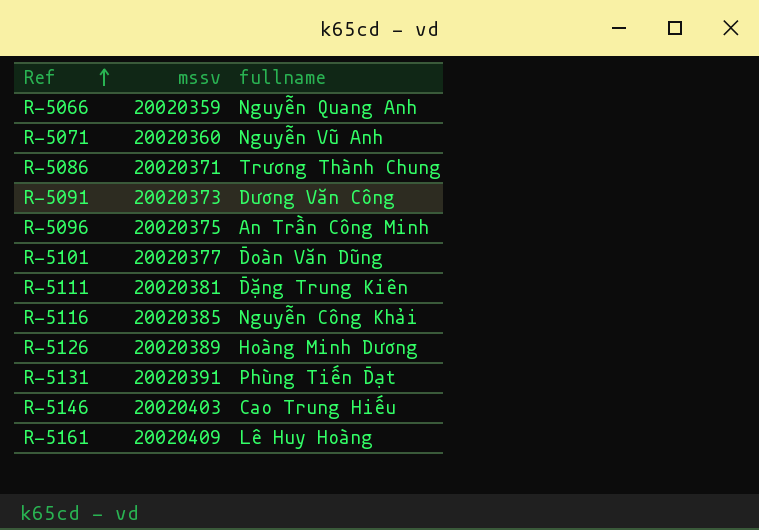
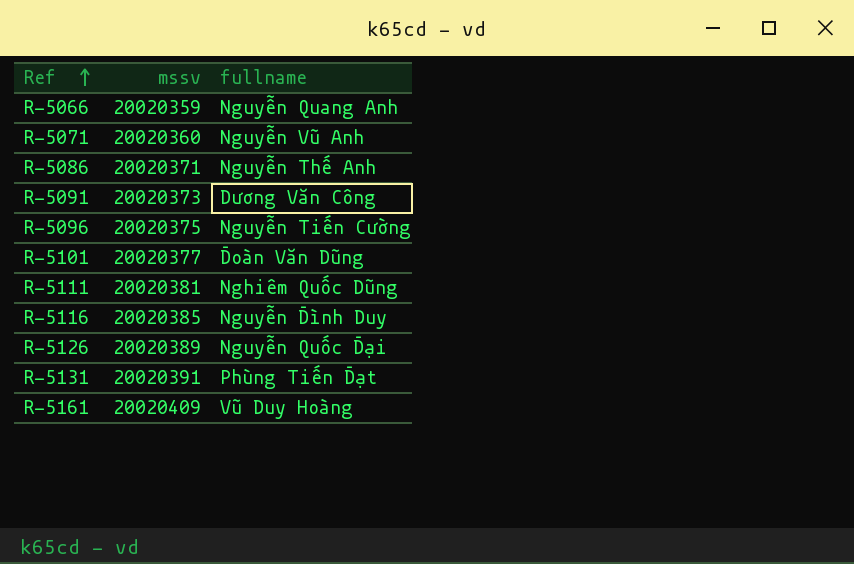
row R-5146: 20020403 | Cao Trung Hiếu -> none
R-5086 | fullname: Trương Thành Chung -> Nguyễn Thế Anh
R-5096 | fullname: An Trần Công Minh -> Nguyễn Tiến Cường
R-5111 | fullname: Đặng Trung Kiên -> Nghiêm Quốc Dũng
R-5116 | fullname: Nguyễn Công Khải -> Nguyễn Đình Duy
R-5126 | fullname: Hoàng Minh Dương -> Nguyễn Quốc Đại
R-5161 | fullname: Lê Huy Hoàng -> Vũ Duy Hoàng

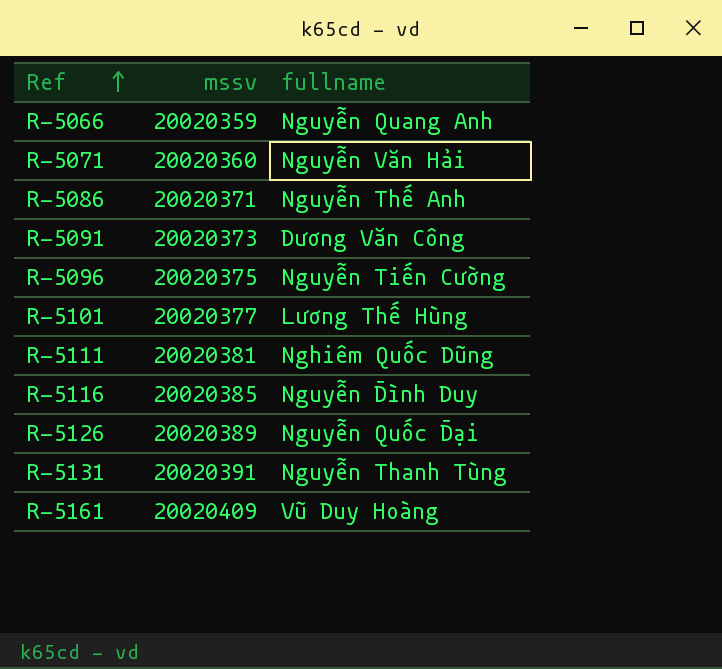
R-5071 | fullname: Nguyễn Vũ Anh -> Nguyễn Văn Hải
R-5101 | fullname: Đoàn Văn Dũng -> Lương Thế Hùng
R-5131 | fullname: Phùng Tiến Đạt -> Nguyễn Thanh Tùng

